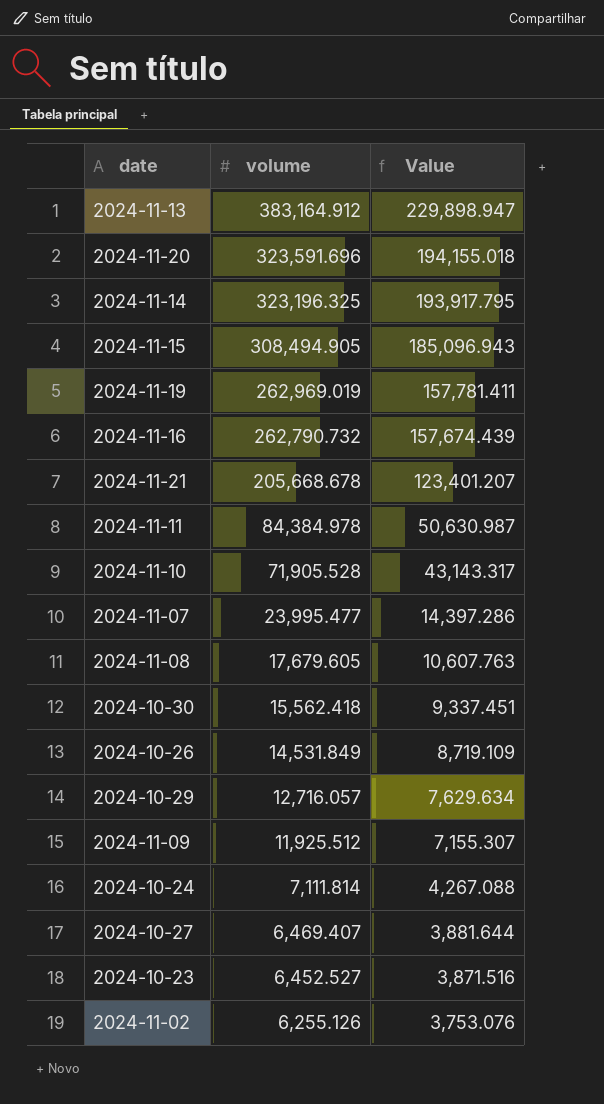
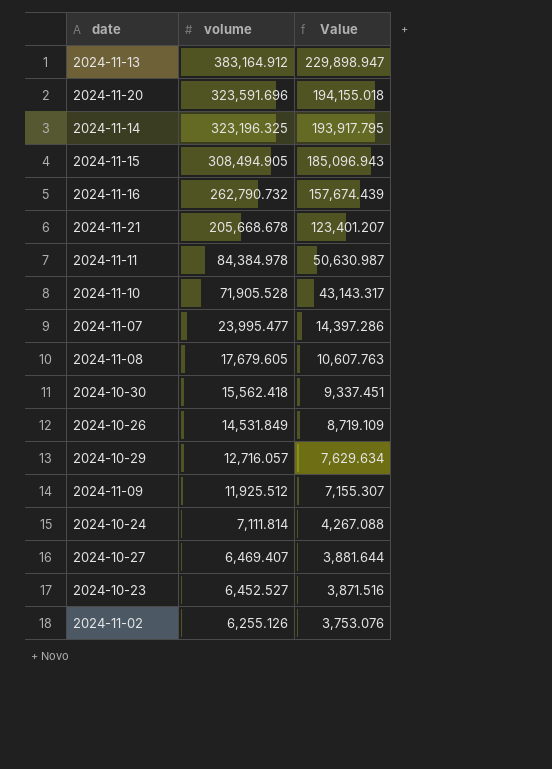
row 2024-11-19: 262,969.019 | 157,781.411 -> none

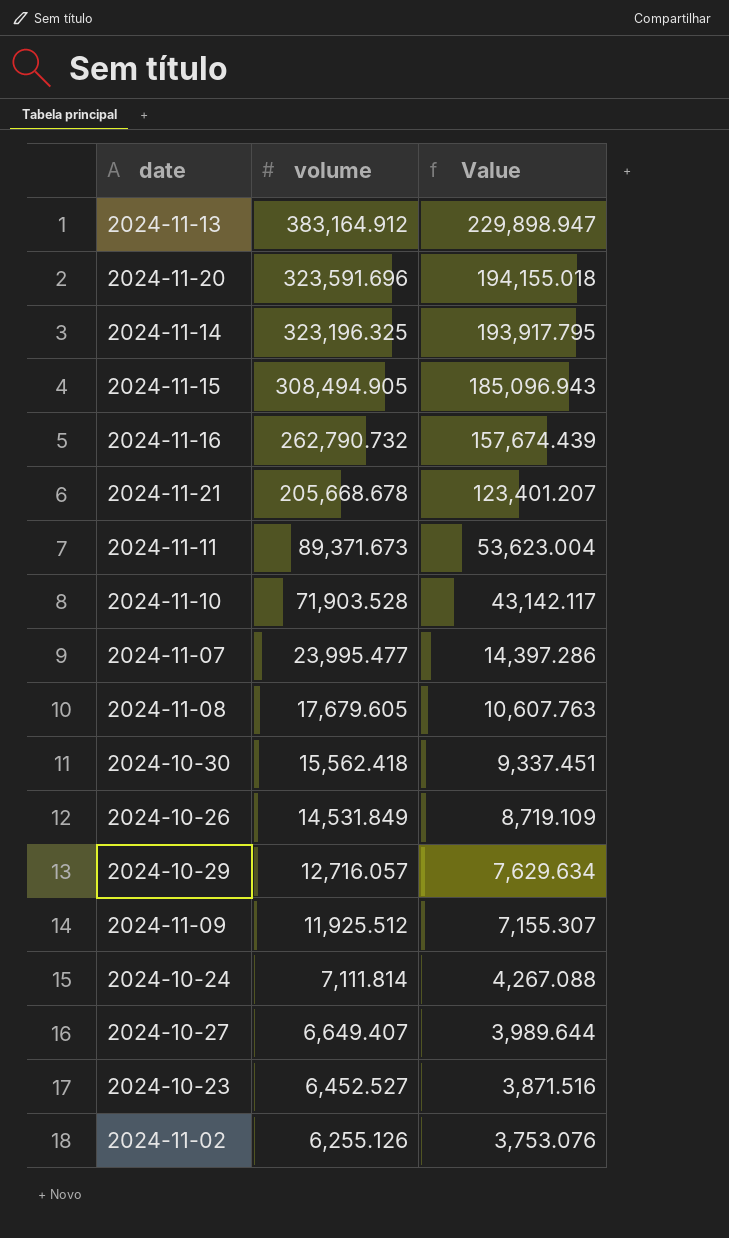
2024-11-11 | volume: 84,384.978 -> 89,371.673
2024-11-11 | Value: 50,630.987 -> 53,623.004
2024-11-10 | volume: 71,905.528 -> 71,903.528
2024-11-10 | Value: 43,143.317 -> 43,142.117
2024-10-27 | volume: 6,469.407 -> 6,649.407
2024-10-27 | Value: 3,881.644 -> 3,989.644

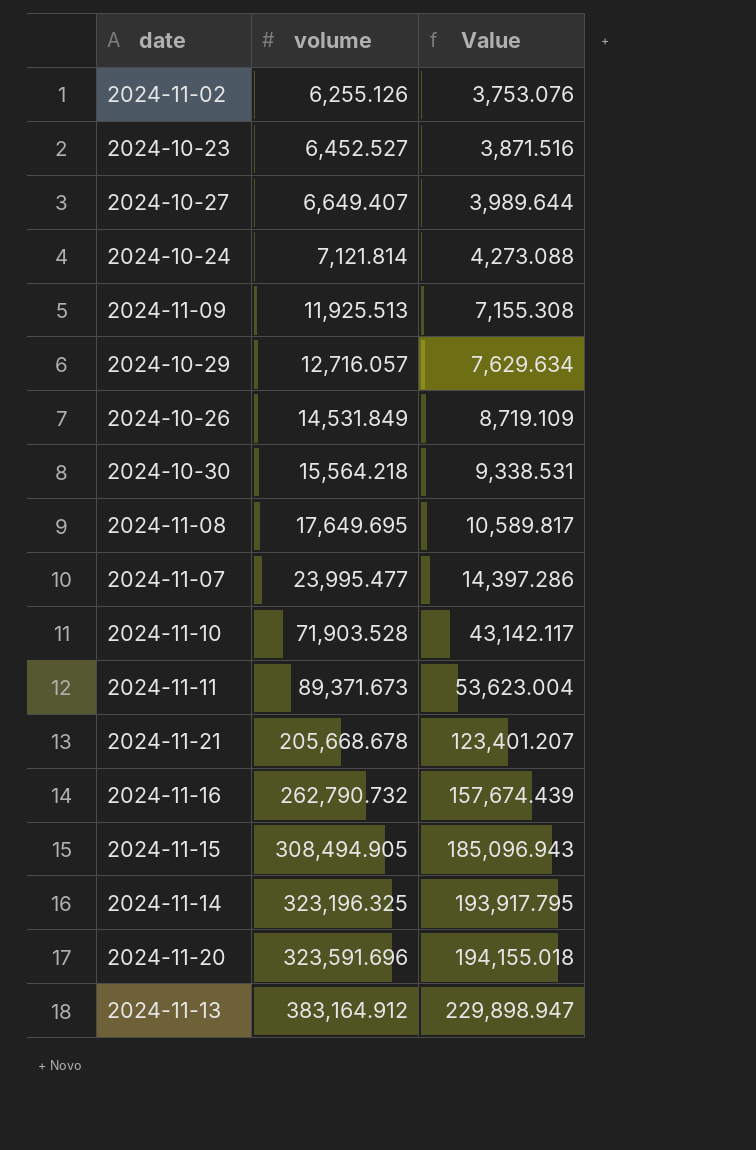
row order: volume descending -> volume ascending
2024-10-24 | volume: 7,111.814 -> 7,121.814
2024-10-24 | Value: 4,267.088 -> 4,273.088
2024-11-09 | volume: 11,925.512 -> 11,925.513
2024-11-09 | Value: 7,155.307 -> 7,155.308
2024-10-30 | volume: 15,562.418 -> 15,564.218
2024-10-30 | Value: 9,337.451 -> 9,338.531
2024-11-08 | volume: 17,679.605 -> 17,649.695
2024-11-08 | Value: 10,607.763 -> 10,589.817

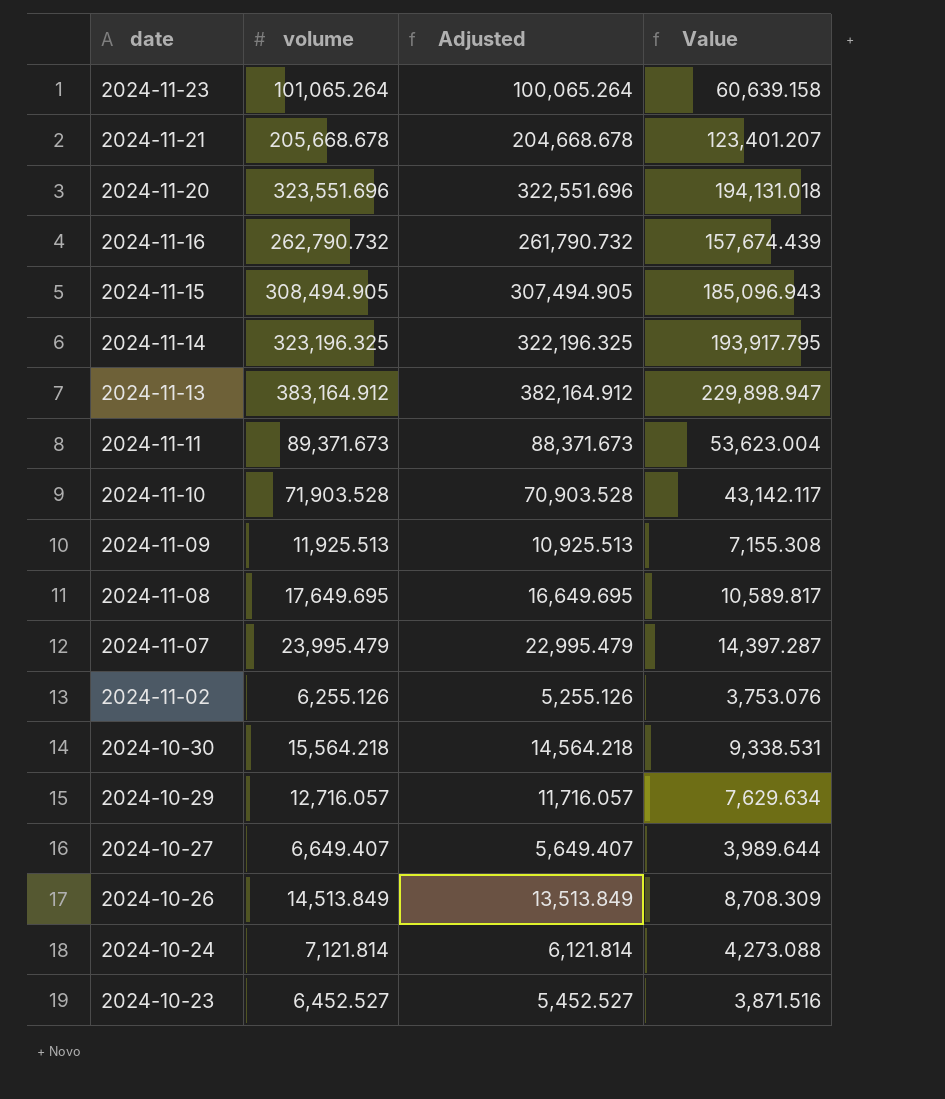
row order: volume ascending -> date descending
column Adjusted | formula: none -> [volume] - 1000
row 2024-11-23: none -> 101,065.264 | 100,065.264 | 60,639.158
2024-11-20 | volume: 323,591.696 -> 323,551.696
2024-11-20 | Value: 194,155.018 -> 194,131.018
2024-11-07 | volume: 23,995.477 -> 23,995.479
2024-11-07 | Value: 14,397.286 -> 14,397.287
2024-10-26 | volume: 14,531.849 -> 14,513.849
2024-10-26 | Value: 8,719.109 -> 8,708.309

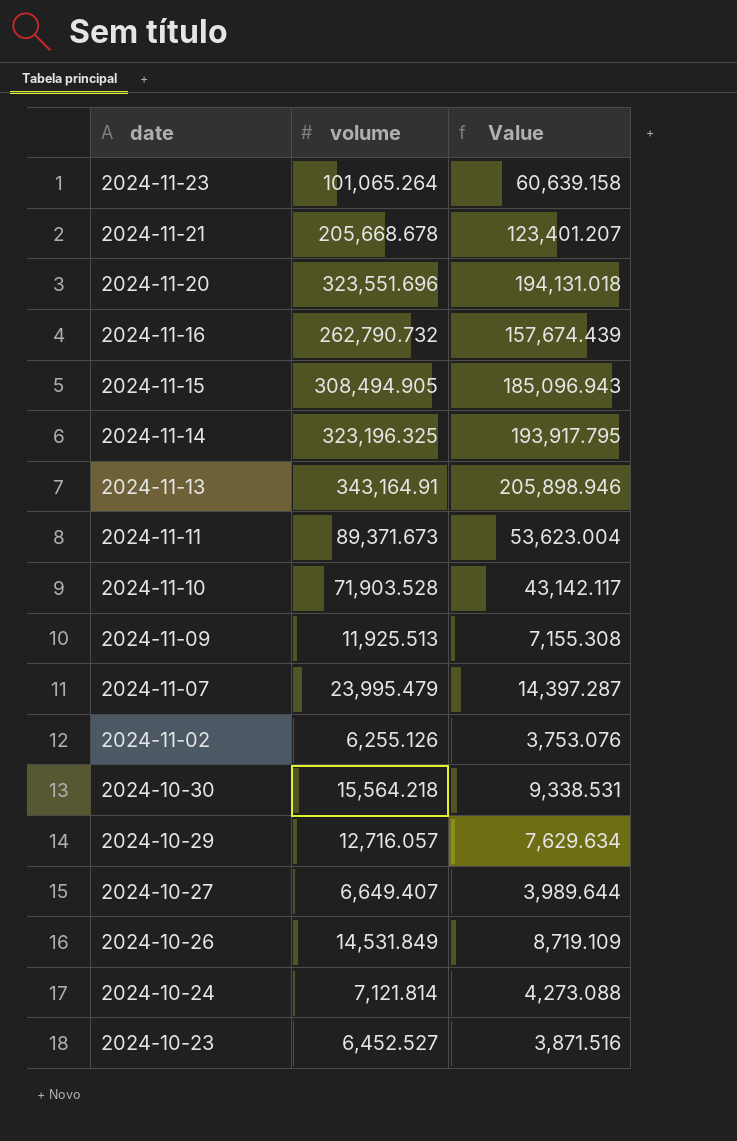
column Adjusted | formula: [volume] - 1000 -> none
row 2024-11-08: 17,649.695 | 16,649.695 | 10,589.817 -> none
2024-11-13 | volume: 383,164.912 -> 343,164.91
2024-11-13 | Value: 229,898.947 -> 205,898.946
2024-10-26 | volume: 14,513.849 -> 14,531.849
2024-10-26 | Value: 8,708.309 -> 8,719.109

